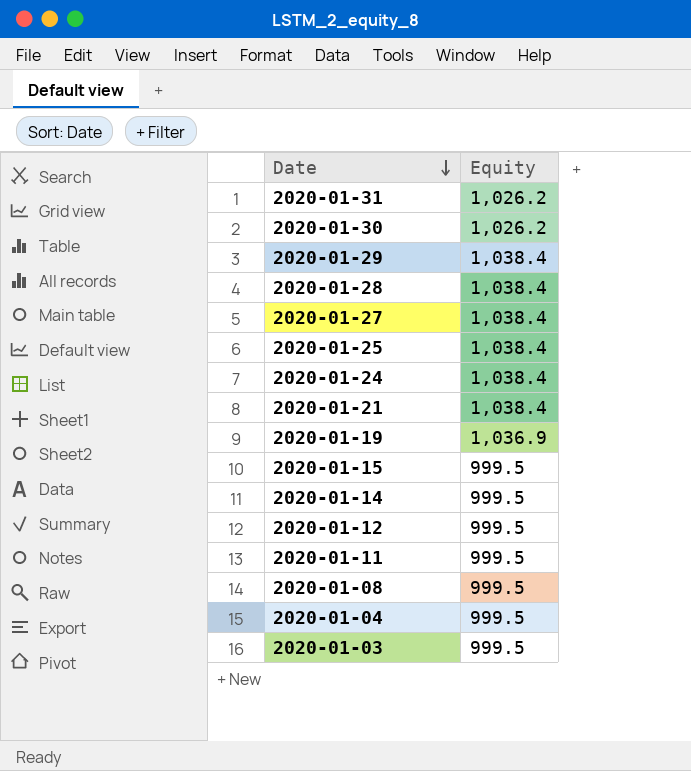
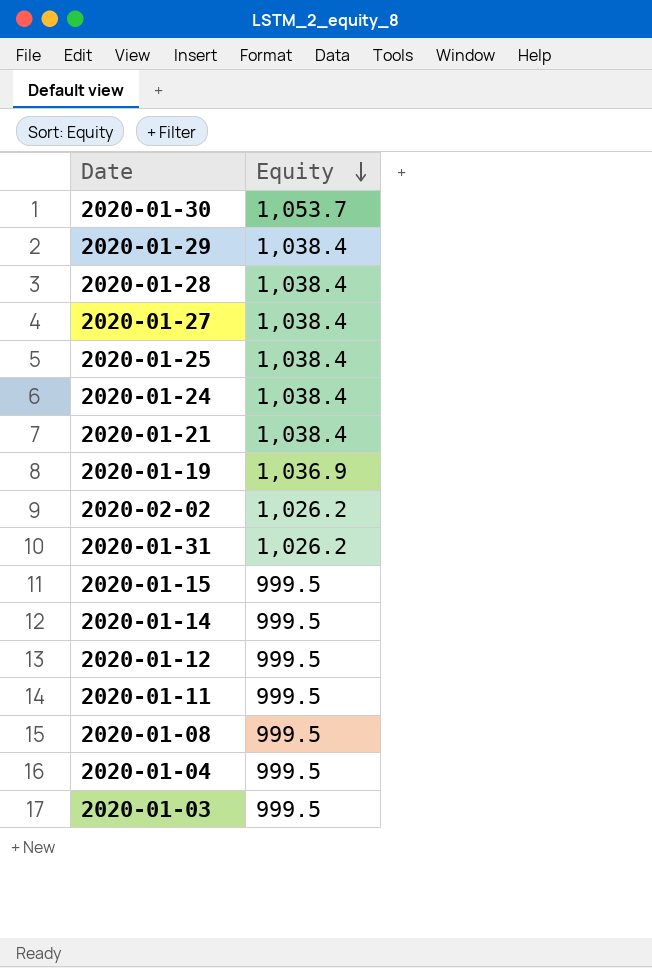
row order: Date descending -> Equity descending
2020-01-30 | Equity: 1,026.2 -> 1,053.7
row 2020-02-02: none -> 1,026.2

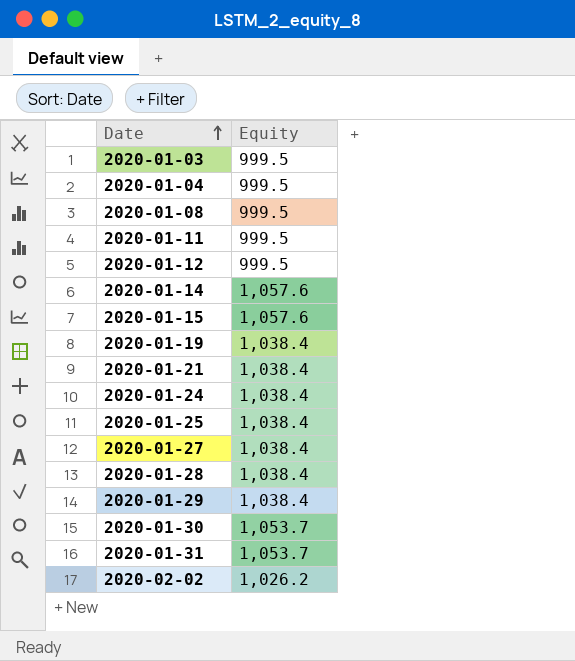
row order: Equity descending -> Date ascending
2020-01-14 | Equity: 999.5 -> 1,057.6
2020-01-15 | Equity: 999.5 -> 1,057.6
2020-01-19 | Equity: 1,036.9 -> 1,038.4
2020-01-31 | Equity: 1,026.2 -> 1,053.7

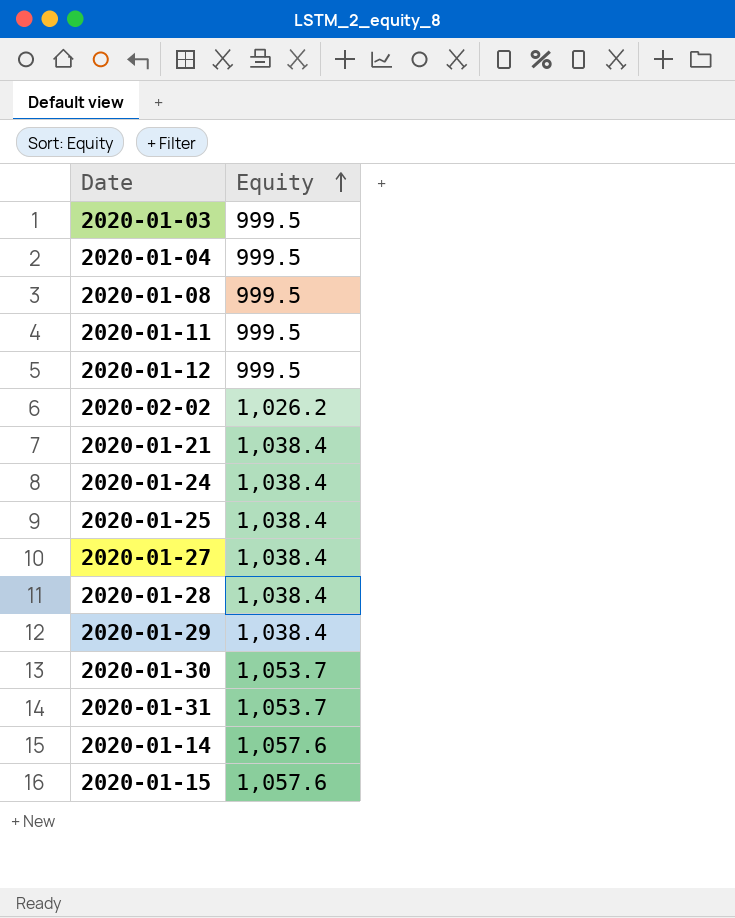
row order: Date ascending -> Equity ascending
row 2020-01-19: 1,038.4 -> none

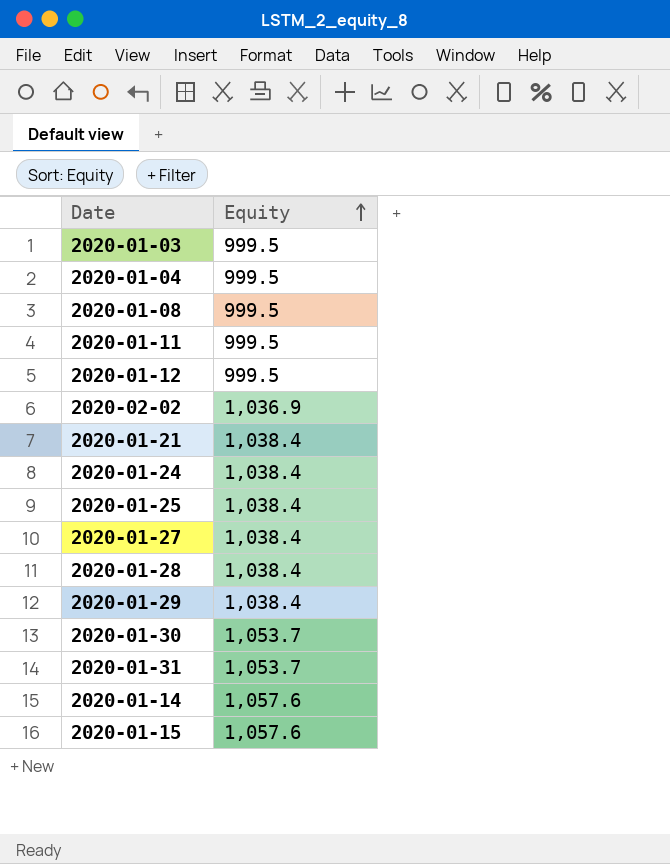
2020-02-02 | Equity: 1,026.2 -> 1,036.9

